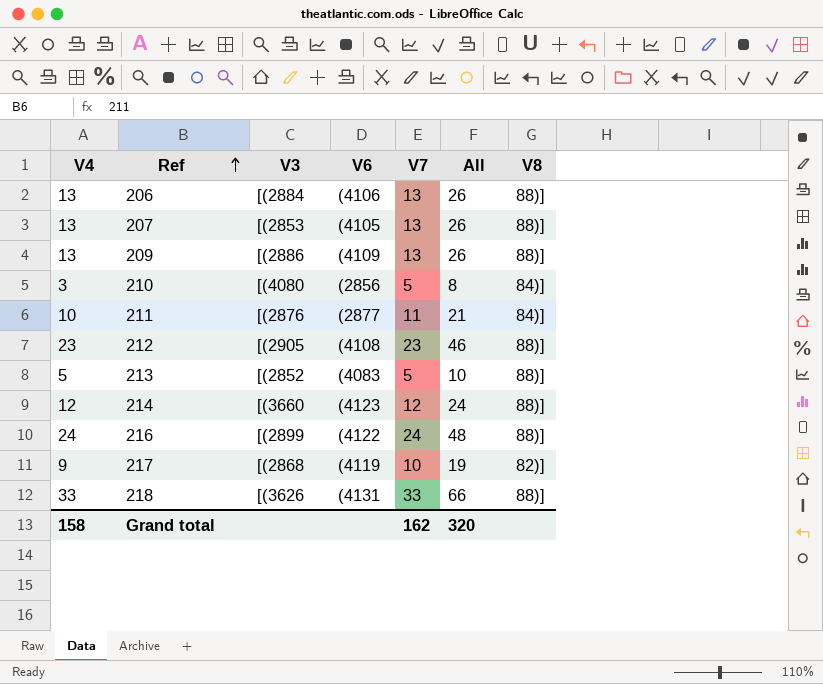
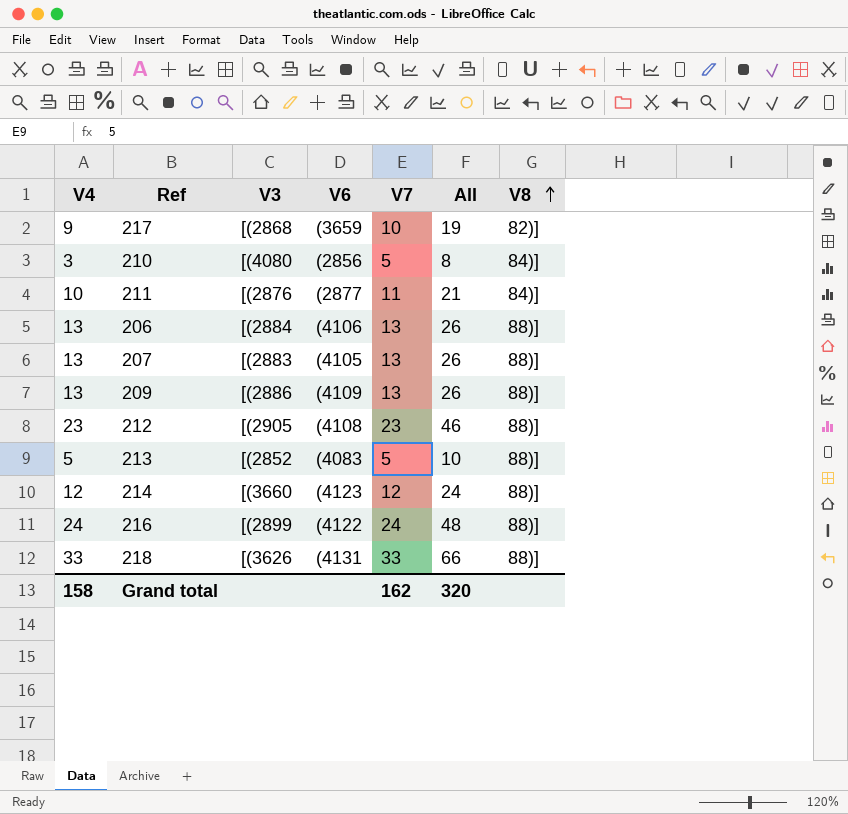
row order: Ref ascending -> V8 ascending
217 | V6: (4119 -> (3659
207 | V3: [(2853 -> [(2883

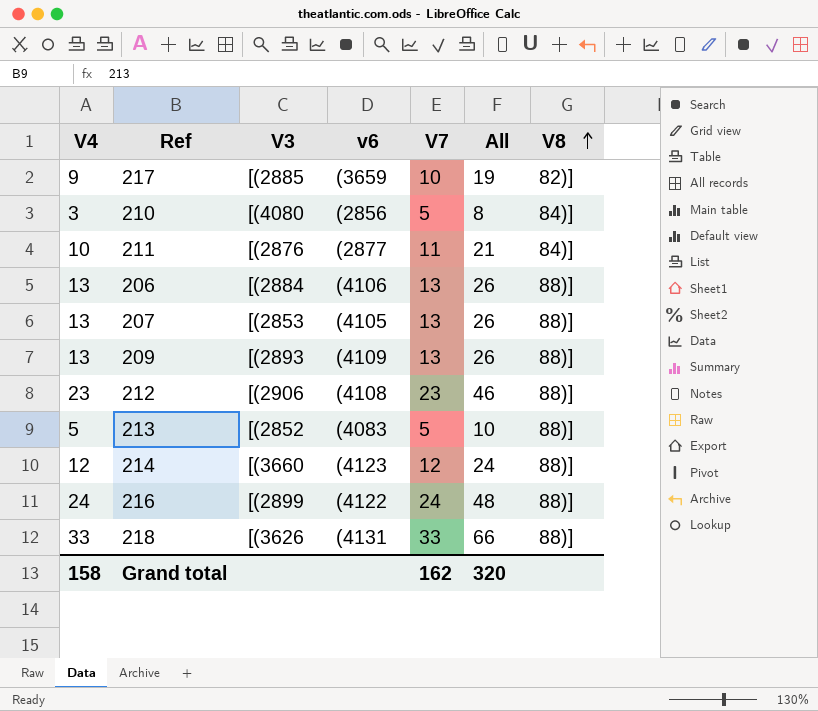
column name: V6 -> v6
217 | V3: [(2868 -> [(2885
207 | V3: [(2883 -> [(2853
209 | V3: [(2886 -> [(2893
212 | V3: [(2905 -> [(2906

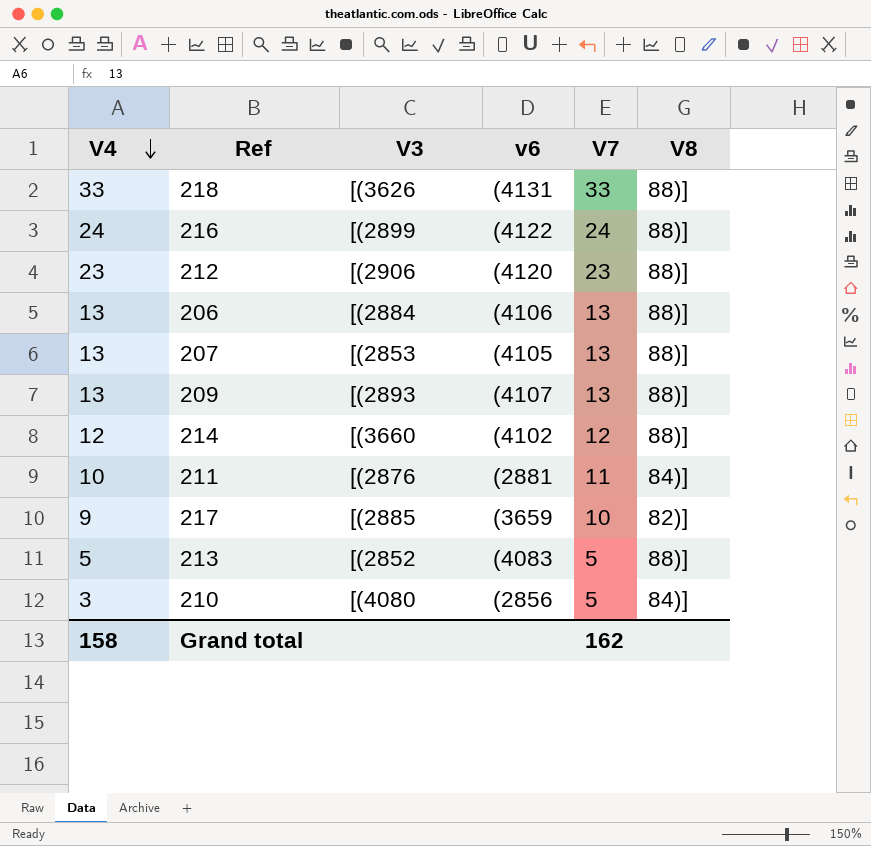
row order: V8 ascending -> V4 descending
column All | formula: [V4] + [V7] -> none
212 | v6: (4108 -> (4120
209 | v6: (4109 -> (4107
214 | v6: (4123 -> (4102
211 | v6: (2877 -> (2881

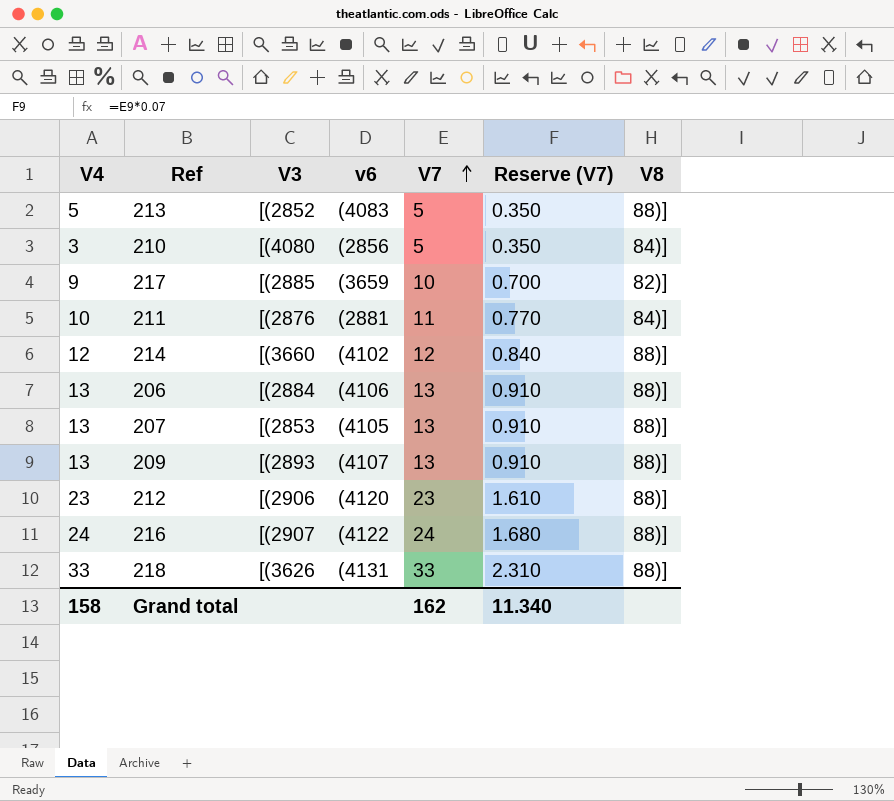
row order: V4 descending -> V7 ascending
column Reserve (V7) | formula: none -> [V7] * 0.07
216 | V3: [(2899 -> [(2907

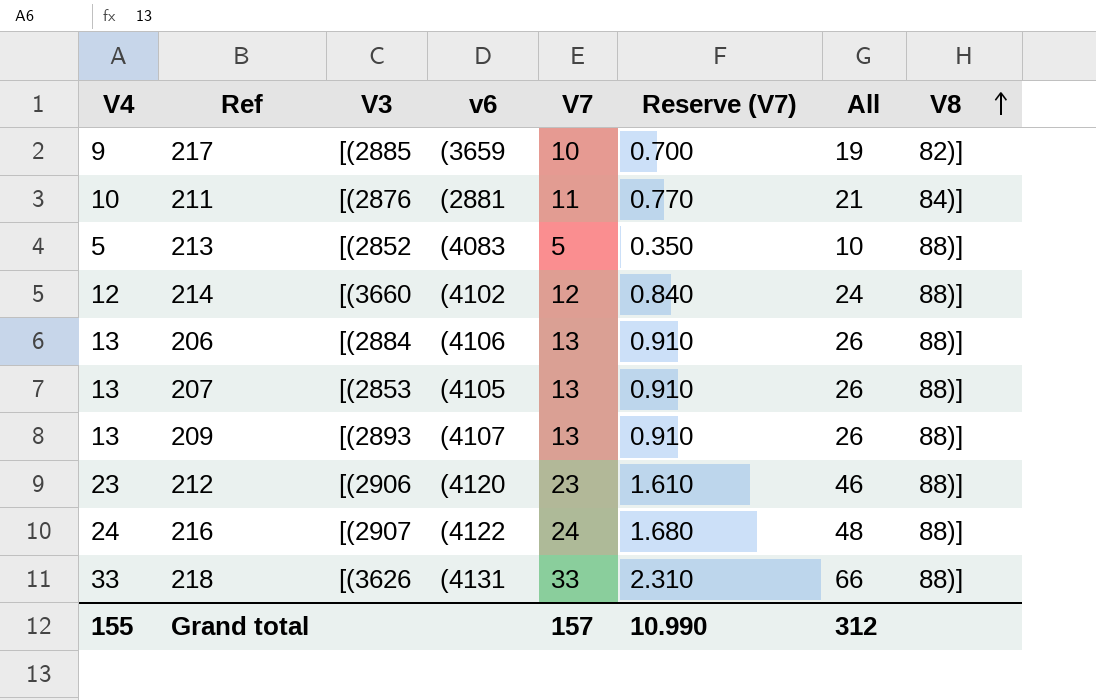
row order: V7 ascending -> V8 ascending
column All | formula: none -> [V4] + [V7]
row 210: 3 | [(4080 | (2856 | 5 | 0.350 | 84)] -> none
Grand total | V4: 158 -> 155
Grand total | V7: 162 -> 157
Grand total | Reserve (V7): 11.340 -> 10.990

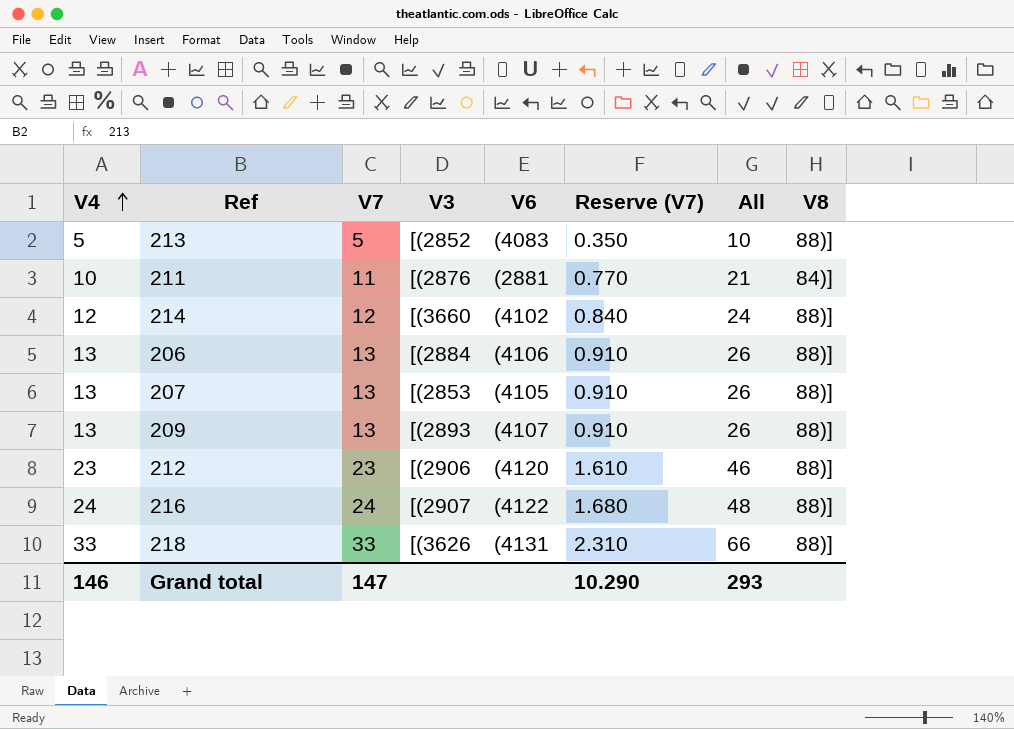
row order: V8 ascending -> V4 ascending
column V7 | position: 5 -> 3
column name: v6 -> V6
row 217: 9 | [(2885 | (3659 | 10 | 0.700 | 19 | 82)] -> none
Grand total | V4: 155 -> 146
Grand total | V7: 157 -> 147
Grand total | Reserve (V7): 10.990 -> 10.290
Grand total | All: 312 -> 293

